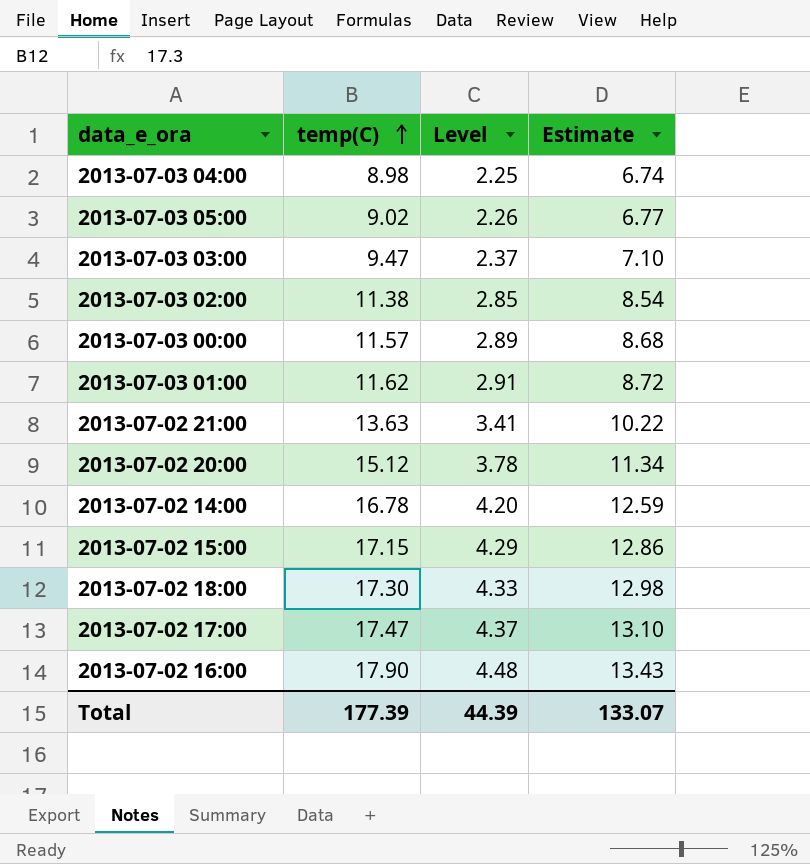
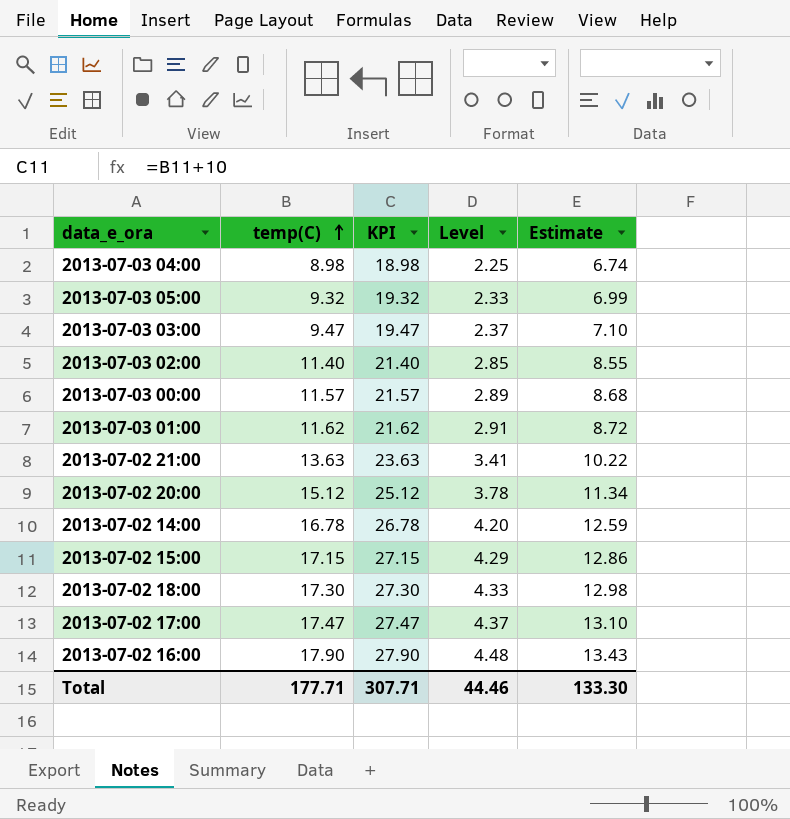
column KPI | formula: none -> [temp(C)] + 10
2013-07-03 05:00 | temp(C): 9.02 -> 9.32
2013-07-03 05:00 | Level: 2.26 -> 2.33
2013-07-03 05:00 | Estimate: 6.77 -> 6.99
2013-07-03 02:00 | temp(C): 11.38 -> 11.40
2013-07-03 02:00 | Estimate: 8.54 -> 8.55
Total | temp(C): 177.39 -> 177.71
Total | Level: 44.39 -> 44.46
Total | Estimate: 133.07 -> 133.30

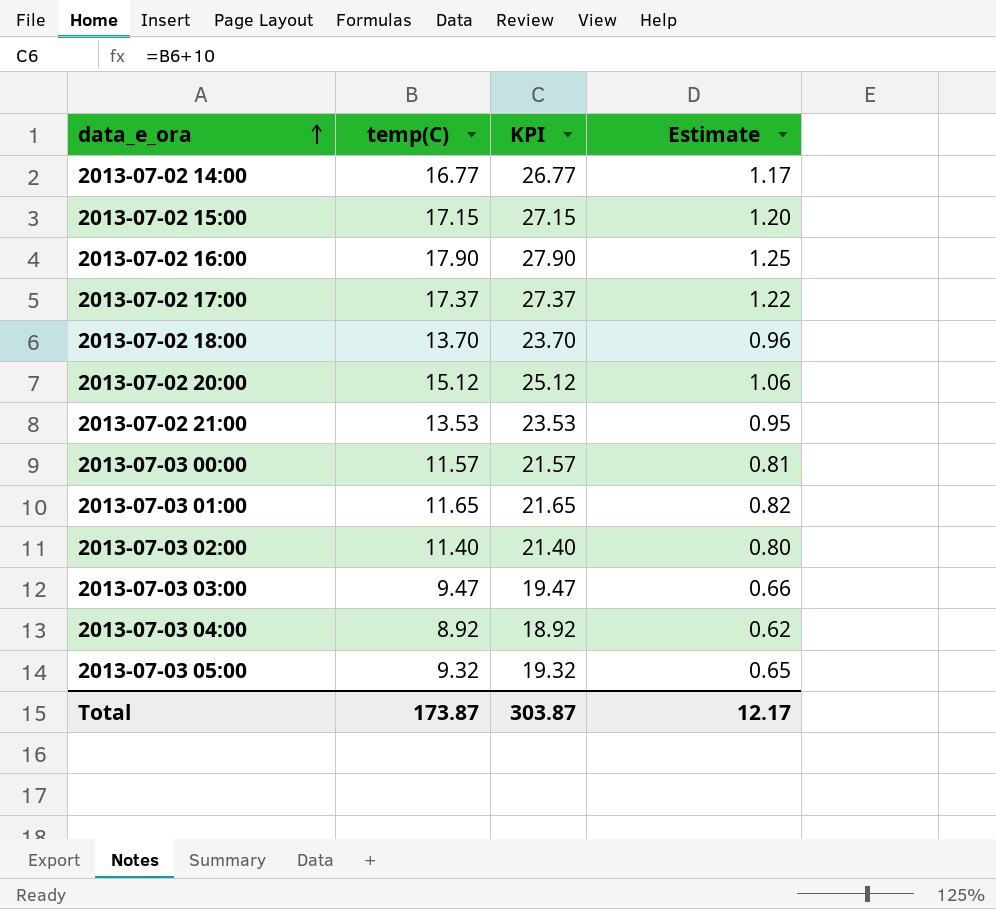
row order: temp(C) ascending -> data_e_ora ascending
column Level | formula: [temp(C)] * 0.25 -> none
column Estimate | formula: [temp(C)] * 0.75 -> [temp(C)] * 0.07
2013-07-02 14:00 | temp(C): 16.78 -> 16.77
2013-07-02 14:00 | KPI: 26.78 -> 26.77
2013-07-02 17:00 | temp(C): 17.47 -> 17.37
2013-07-02 17:00 | KPI: 27.47 -> 27.37
2013-07-02 18:00 | temp(C): 17.30 -> 13.70
2013-07-02 18:00 | KPI: 27.30 -> 23.70
2013-07-02 21:00 | temp(C): 13.63 -> 13.53
2013-07-02 21:00 | KPI: 23.63 -> 23.53
2013-07-03 01:00 | temp(C): 11.62 -> 11.65
2013-07-03 01:00 | KPI: 21.62 -> 21.65
2013-07-03 04:00 | temp(C): 8.98 -> 8.92
2013-07-03 04:00 | KPI: 18.98 -> 18.92
Total | temp(C): 177.71 -> 173.87
Total | KPI: 307.71 -> 303.87
Total | Estimate: 133.30 -> 12.17

